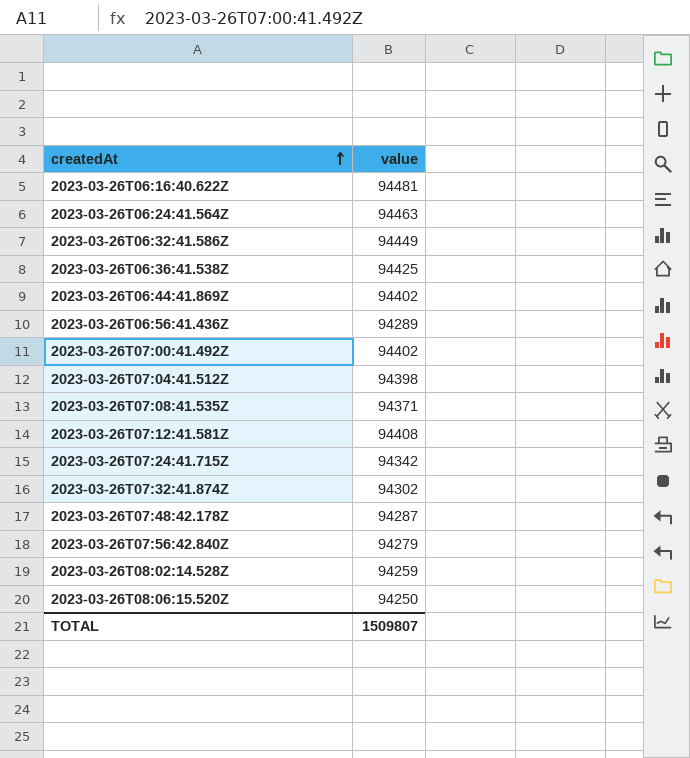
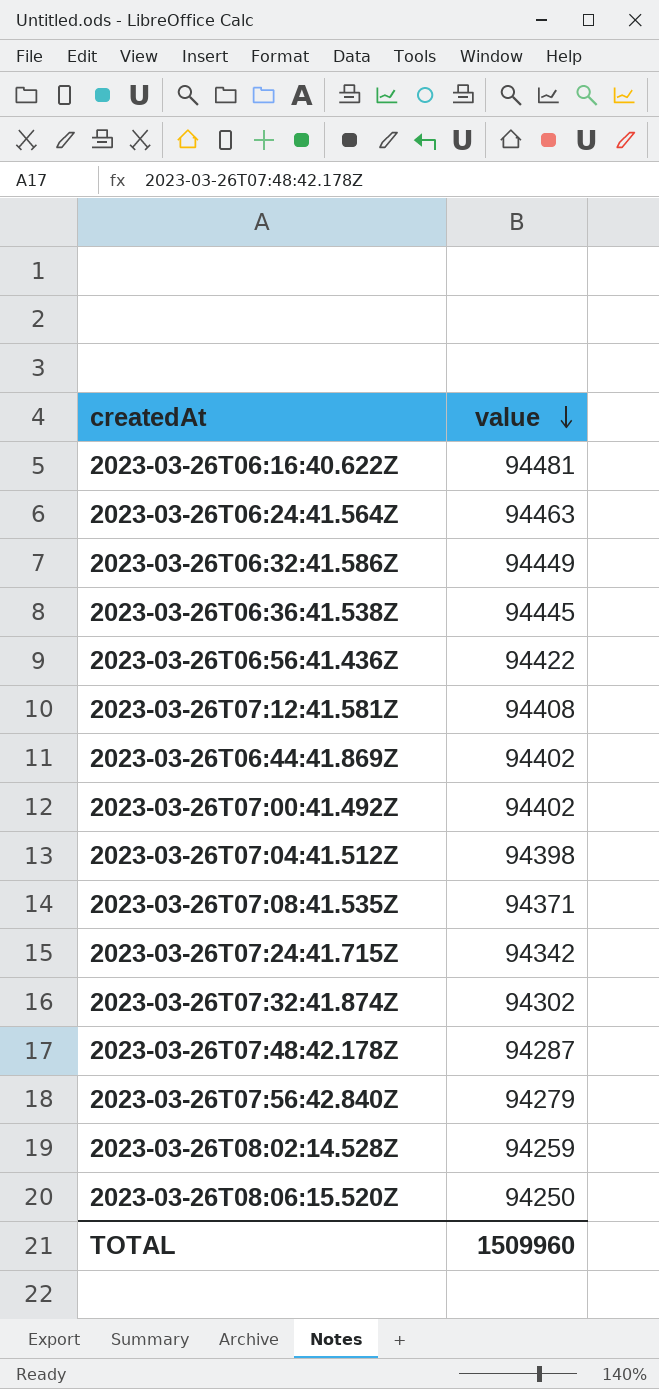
row order: createdAt ascending -> value descending
2023-03-26T06:36:41.538Z | value: 94425 -> 94445
2023-03-26T06:56:41.436Z | value: 94289 -> 94422
TOTAL | value: 1509807 -> 1509960

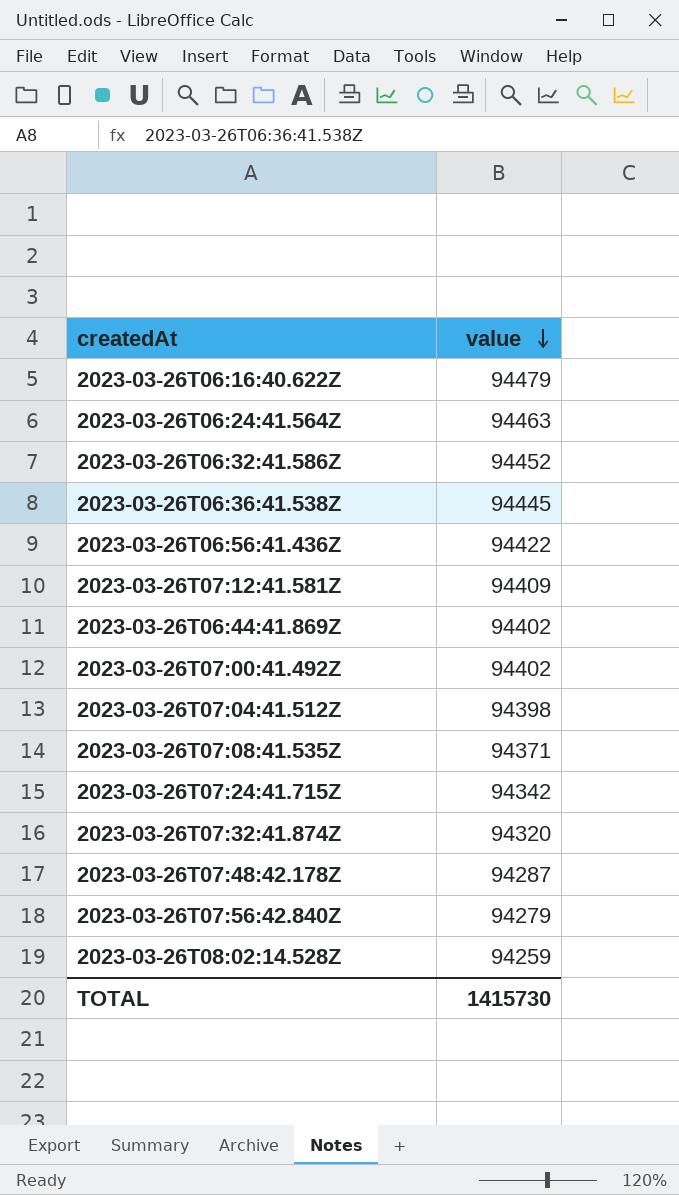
row 2023-03-26T08:06:15.520Z: 94250 -> none
2023-03-26T06:16:40.622Z | value: 94481 -> 94479
2023-03-26T06:32:41.586Z | value: 94449 -> 94452
2023-03-26T07:12:41.581Z | value: 94408 -> 94409
2023-03-26T07:32:41.874Z | value: 94302 -> 94320
TOTAL | value: 1509960 -> 1415730

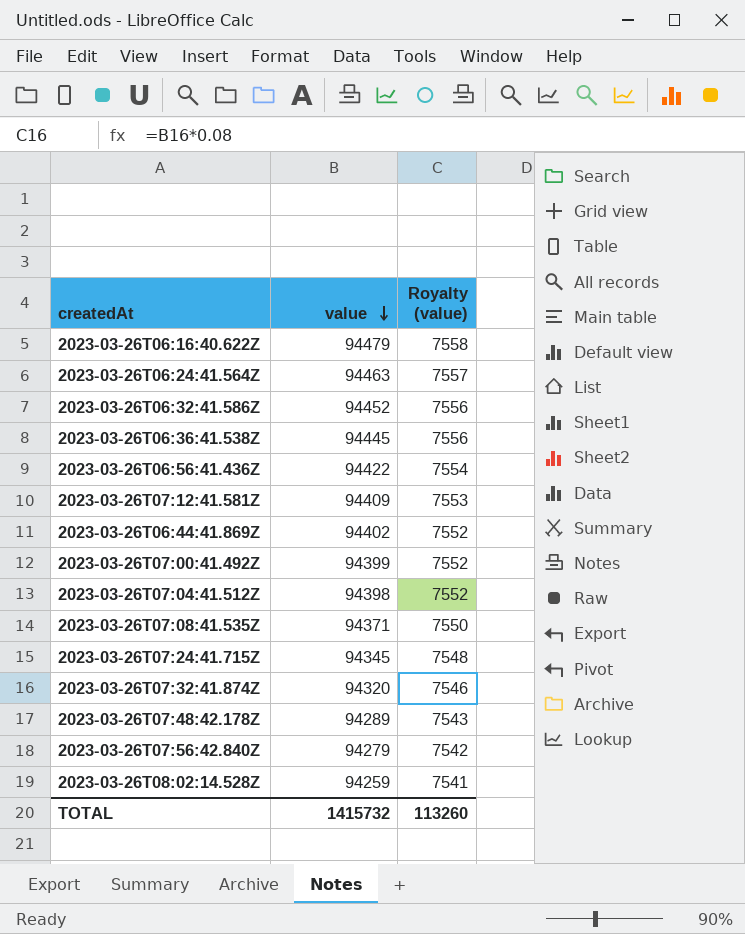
column Royalty (value) | formula: none -> [value] * 0.08
2023-03-26T07:00:41.492Z | value: 94402 -> 94399
2023-03-26T07:24:41.715Z | value: 94342 -> 94345
2023-03-26T07:48:42.178Z | value: 94287 -> 94289
TOTAL | value: 1415730 -> 1415732

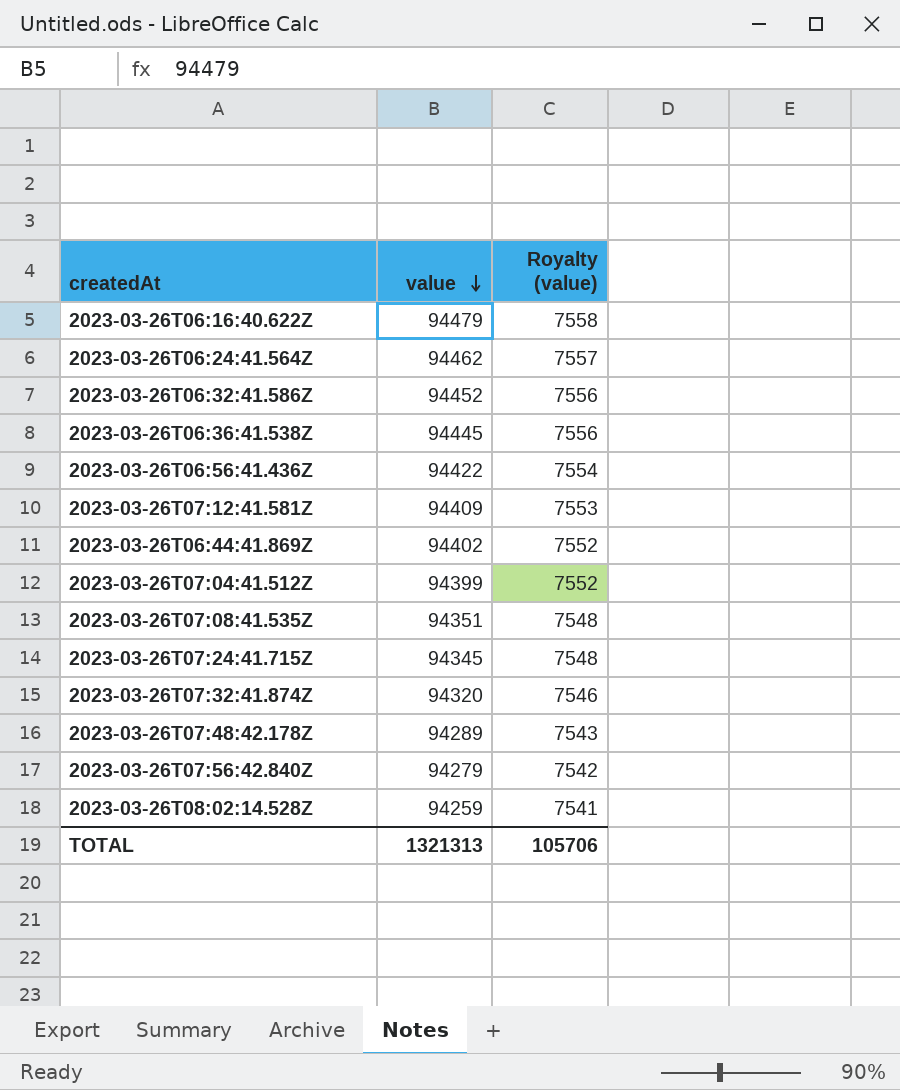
row 2023-03-26T07:00:41.492Z: 94399 | 7552 -> none
2023-03-26T06:24:41.564Z | value: 94463 -> 94462
2023-03-26T07:04:41.512Z | value: 94398 -> 94399
2023-03-26T07:08:41.535Z | value: 94371 -> 94351
2023-03-26T07:08:41.535Z | Royalty (value): 7550 -> 7548
TOTAL | value: 1415732 -> 1321313
TOTAL | Royalty (value): 113260 -> 105706

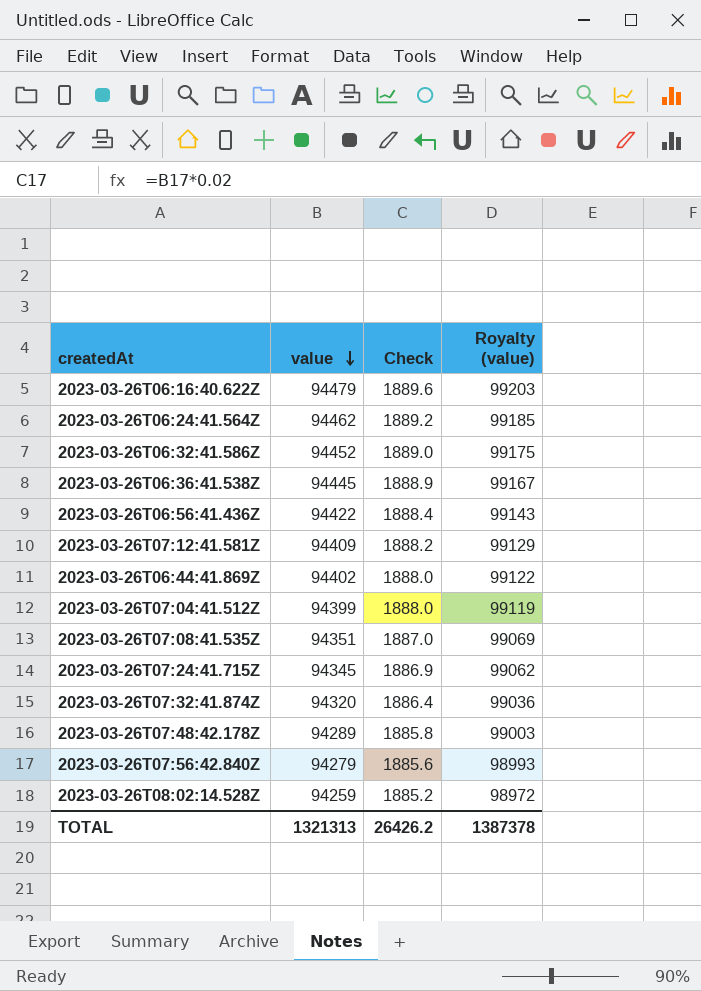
column Check | formula: none -> [value] * 0.02
column Royalty (value) | formula: [value] * 0.08 -> [value] * 1.05
TOTAL | Royalty (value): 105706 -> 1387378

